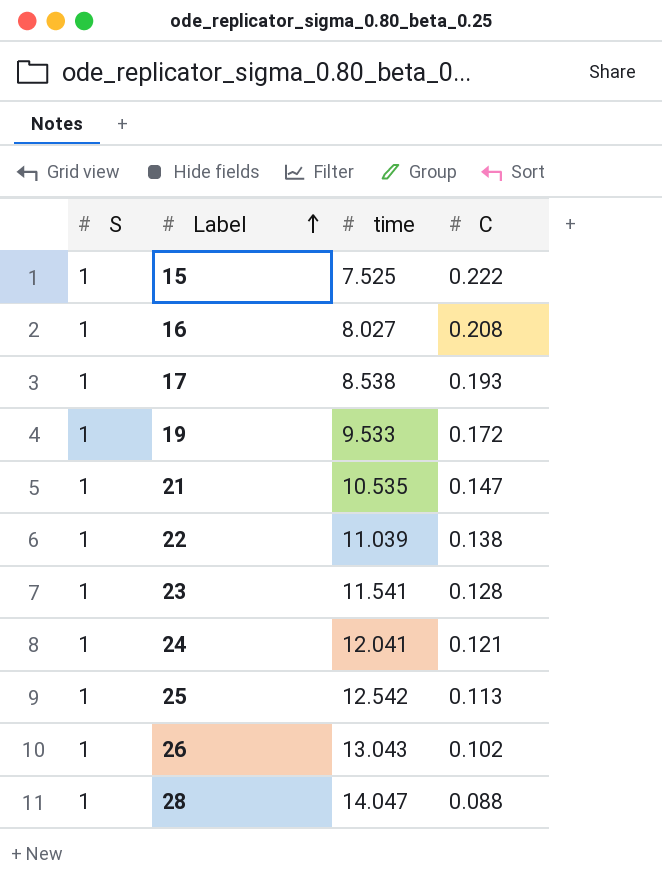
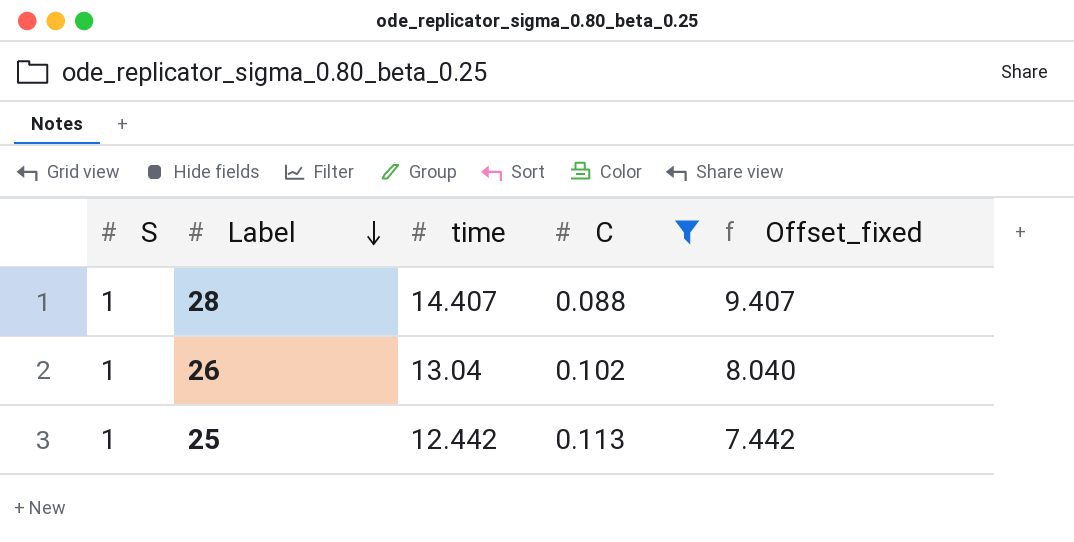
filter: none -> C <= 0.113
row order: Label ascending -> Label descending
column Offset_fixed | formula: none -> [time] - 5
28 | time: 14.047 -> 14.407
26 | time: 13.043 -> 13.04
25 | time: 12.542 -> 12.442

